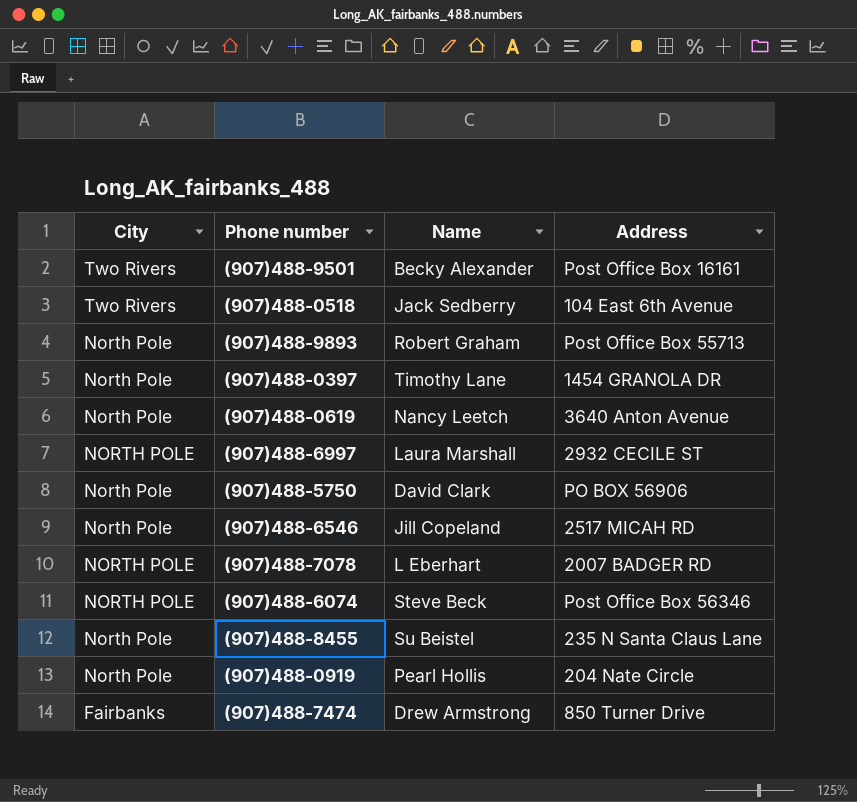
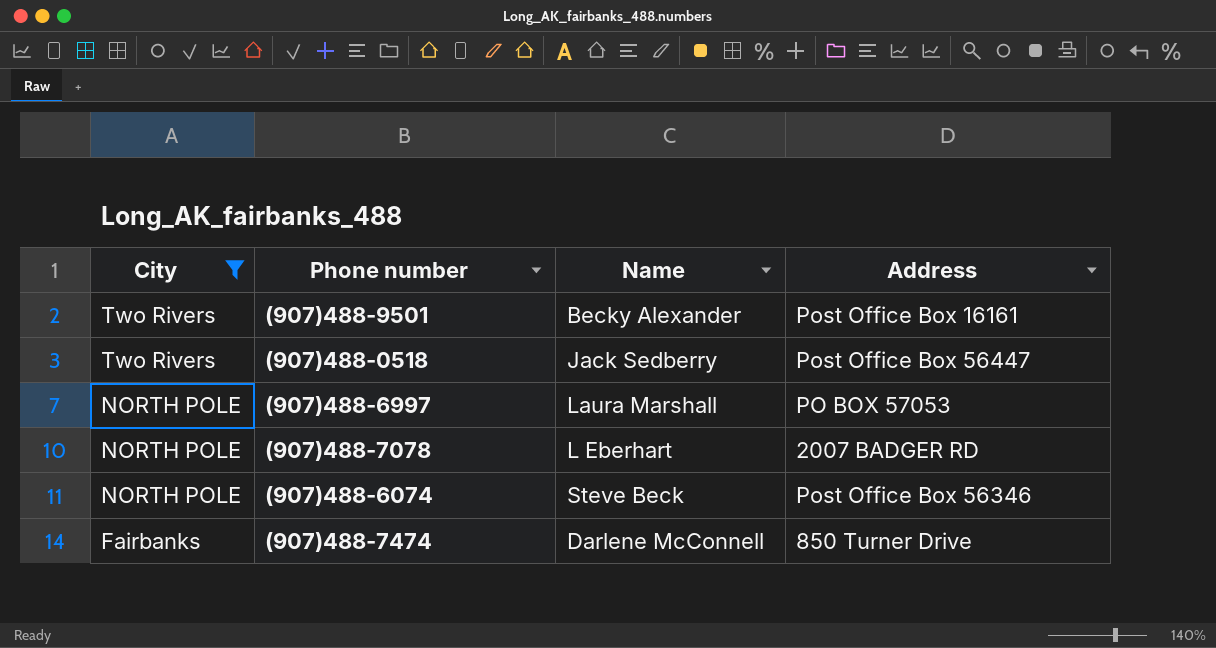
filter: none -> City != North Pole
(907)488-0518 | Address: 104 East 6th Avenue -> Post Office Box 56447
(907)488-6997 | Address: 2932 CECILE ST -> PO BOX 57053
(907)488-7474 | Name: Drew Armstrong -> Darlene McConnell

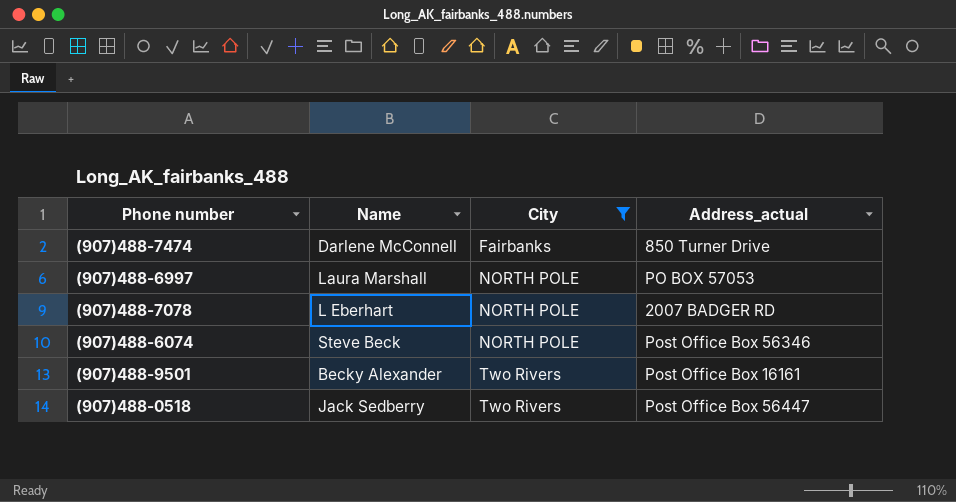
row order: City descending -> City ascending
column City | position: 1 -> 3
column name: Address -> Address_actual

